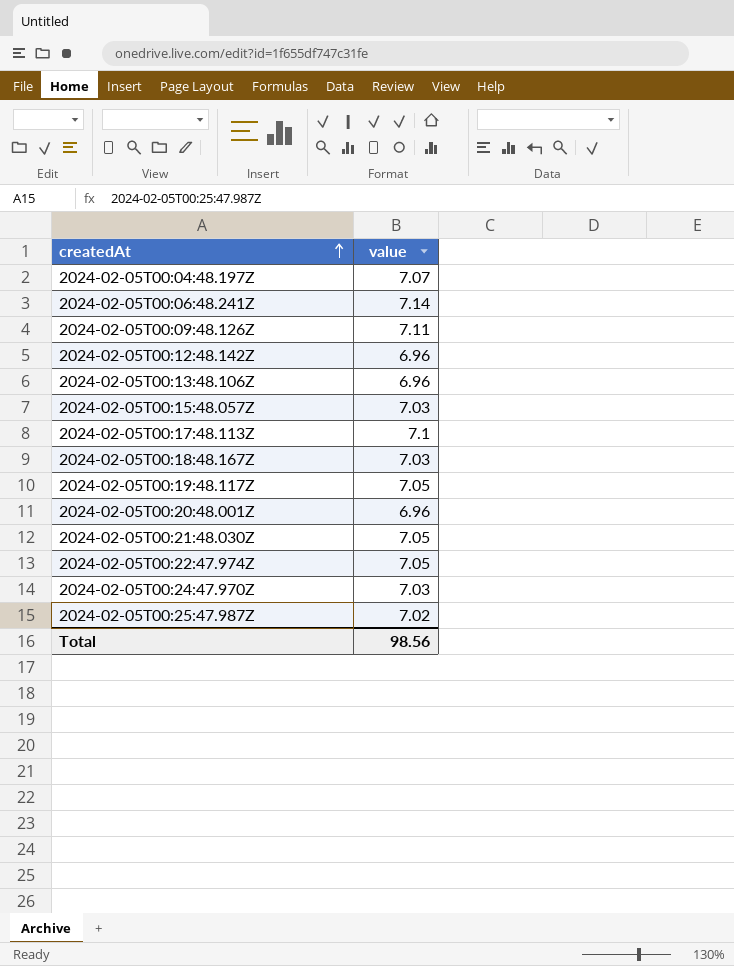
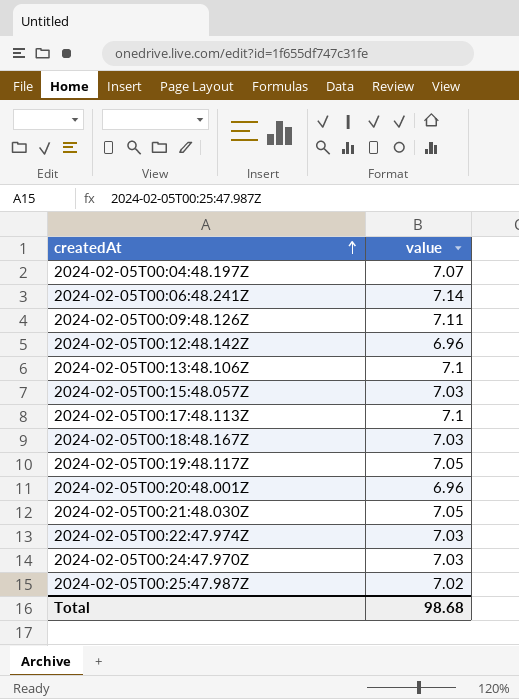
2024-02-05T00:13:48.106Z | value: 6.96 -> 7.1
2024-02-05T00:22:47.974Z | value: 7.05 -> 7.03
Total | value: 98.56 -> 98.68

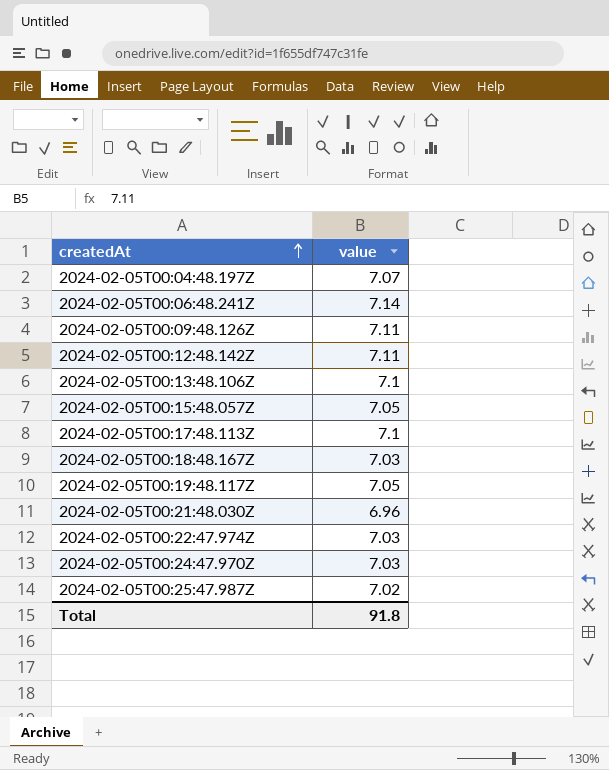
row 2024-02-05T00:20:48.001Z: 6.96 -> none
2024-02-05T00:12:48.142Z | value: 6.96 -> 7.11
2024-02-05T00:15:48.057Z | value: 7.03 -> 7.05
2024-02-05T00:21:48.030Z | value: 7.05 -> 6.96
Total | value: 98.68 -> 91.8

